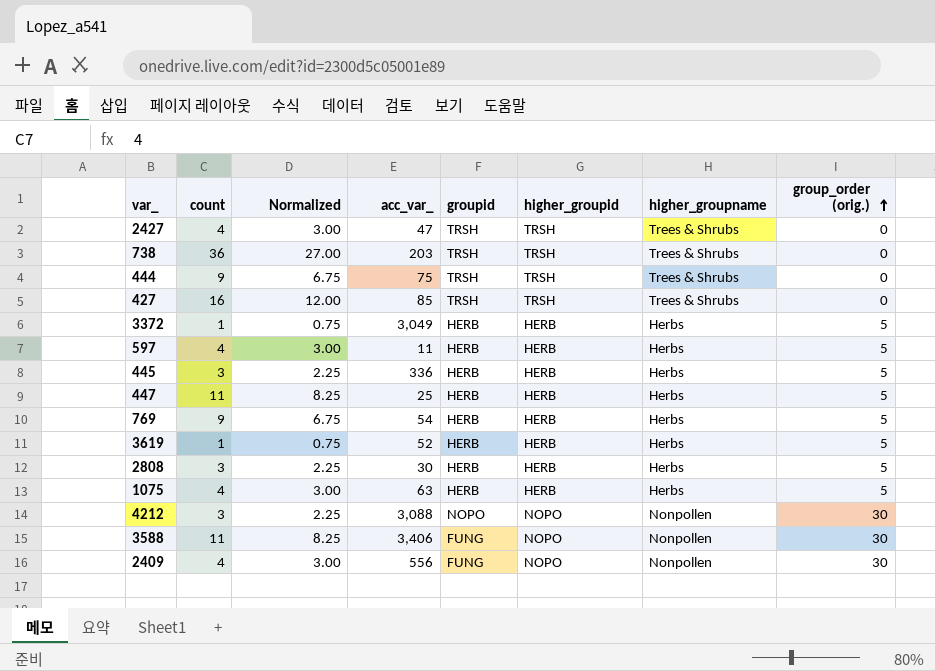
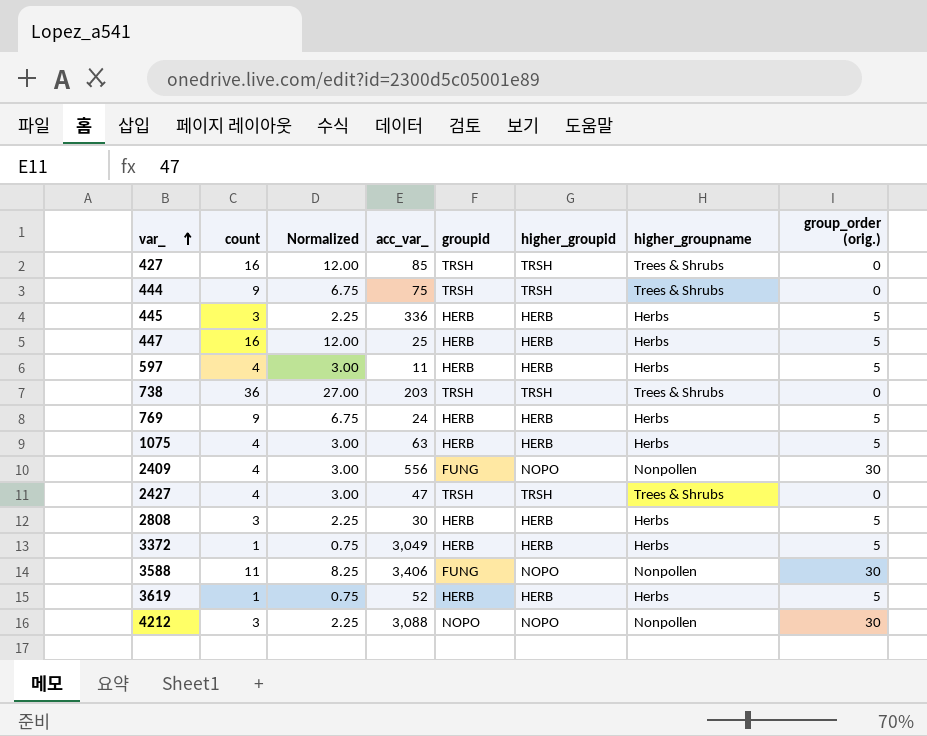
row order: group_order (orig.) ascending -> var_ ascending
447 | count: 11 -> 16
447 | Normalized: 8.25 -> 12.00
769 | acc_var_: 54 -> 24

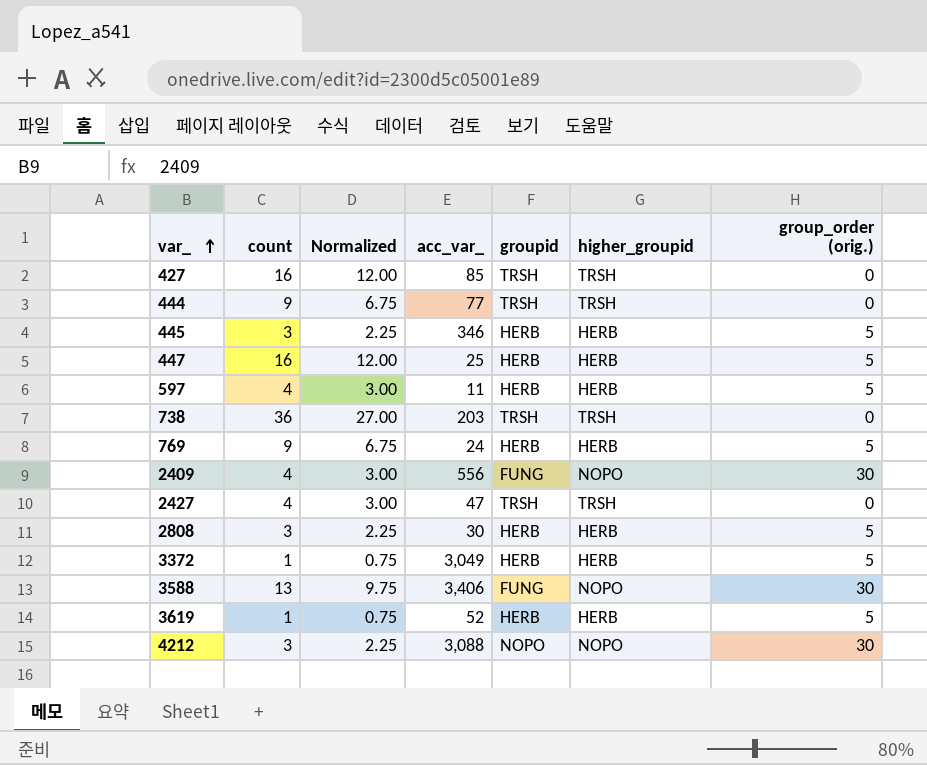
column higher_groupname | position: 7 -> none
row 1075: 4 | 3.00 | 63 | HERB | HERB | Herbs | 5 -> none
444 | acc_var_: 75 -> 77
445 | acc_var_: 336 -> 346
3588 | count: 11 -> 13
3588 | Normalized: 8.25 -> 9.75

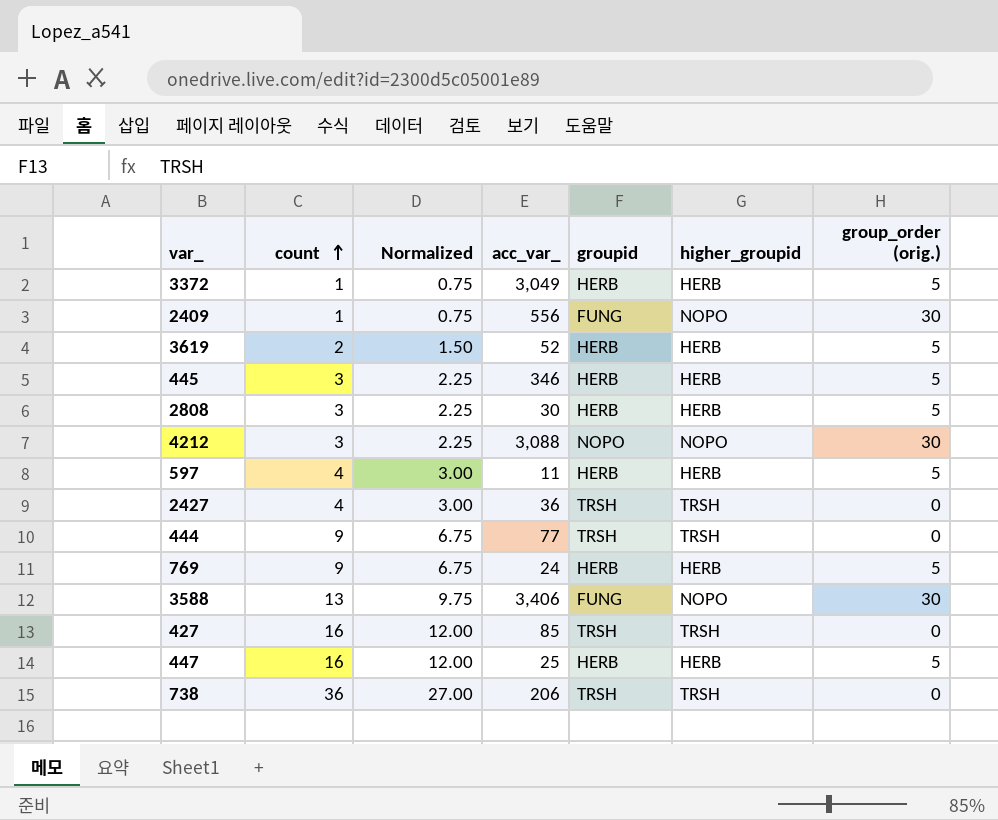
row order: var_ ascending -> count ascending
2409 | count: 4 -> 1
2409 | Normalized: 3.00 -> 0.75
3619 | count: 1 -> 2
3619 | Normalized: 0.75 -> 1.50
2427 | acc_var_: 47 -> 36
738 | acc_var_: 203 -> 206

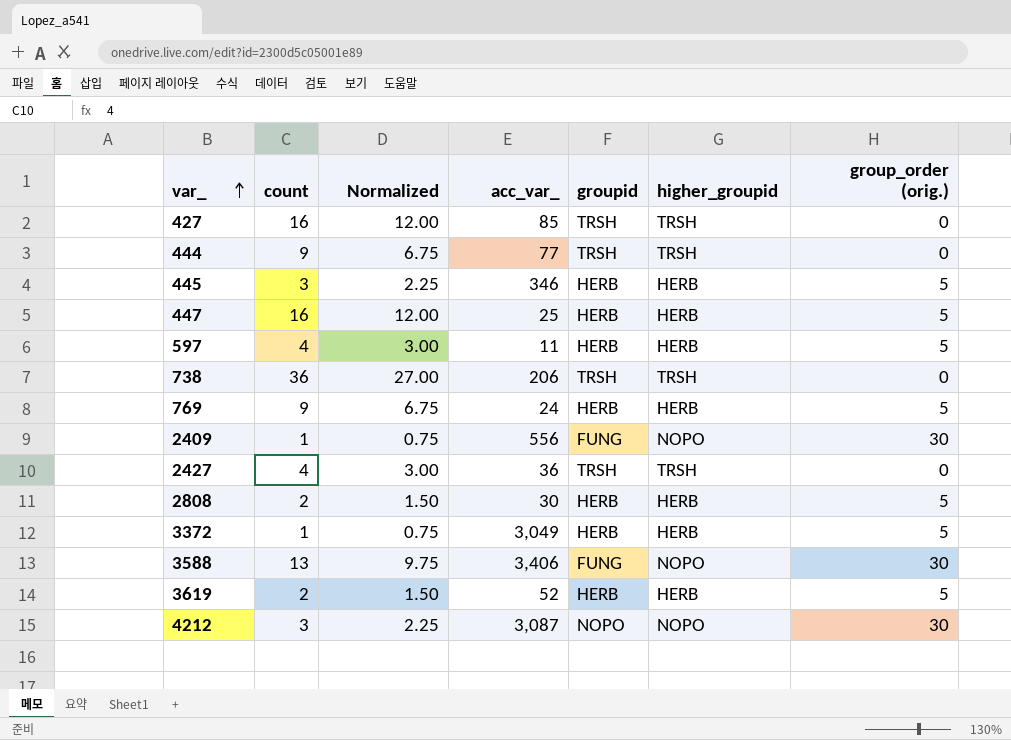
row order: count ascending -> var_ ascending
2808 | count: 3 -> 2
2808 | Normalized: 2.25 -> 1.50
4212 | acc_var_: 3,088 -> 3,087

